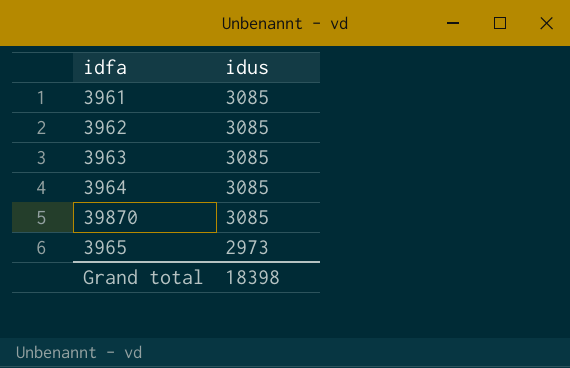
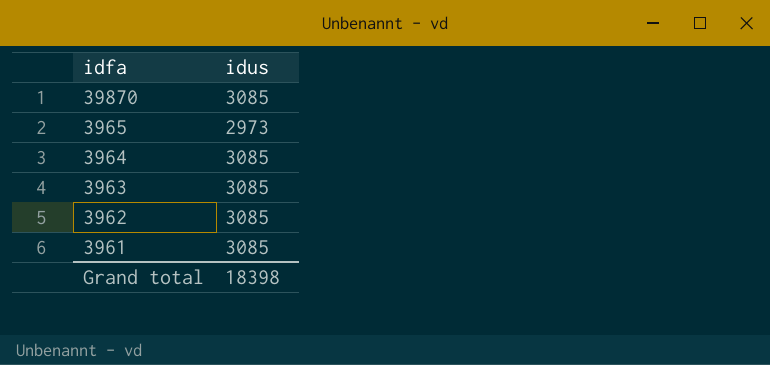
row order: idus descending -> idfa descending

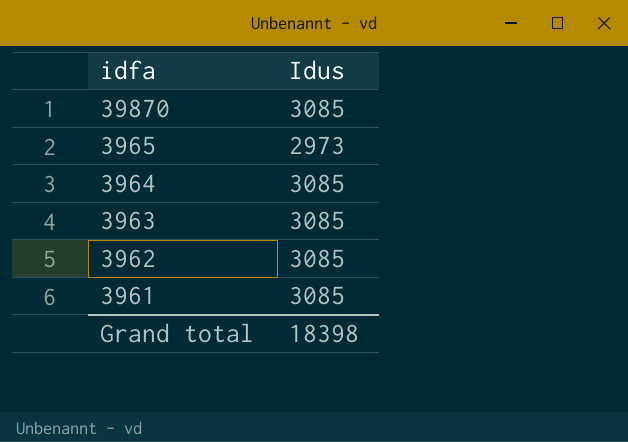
column name: idus -> Idus

